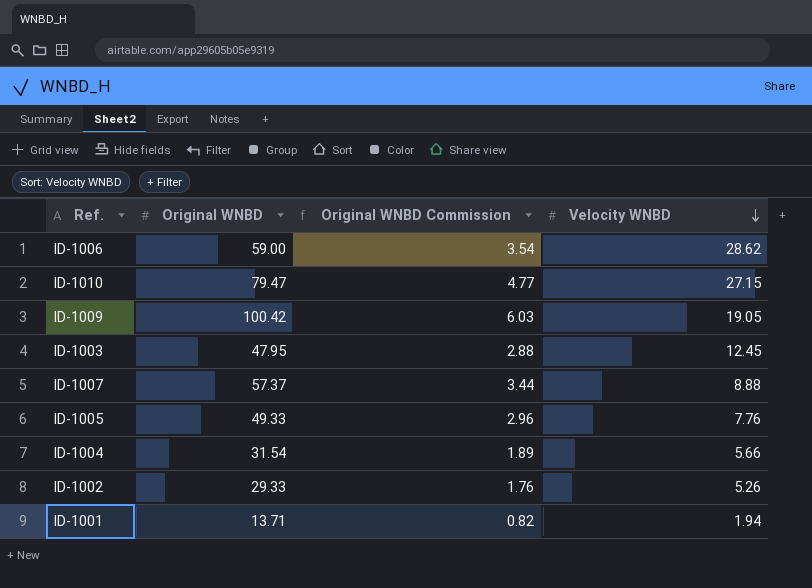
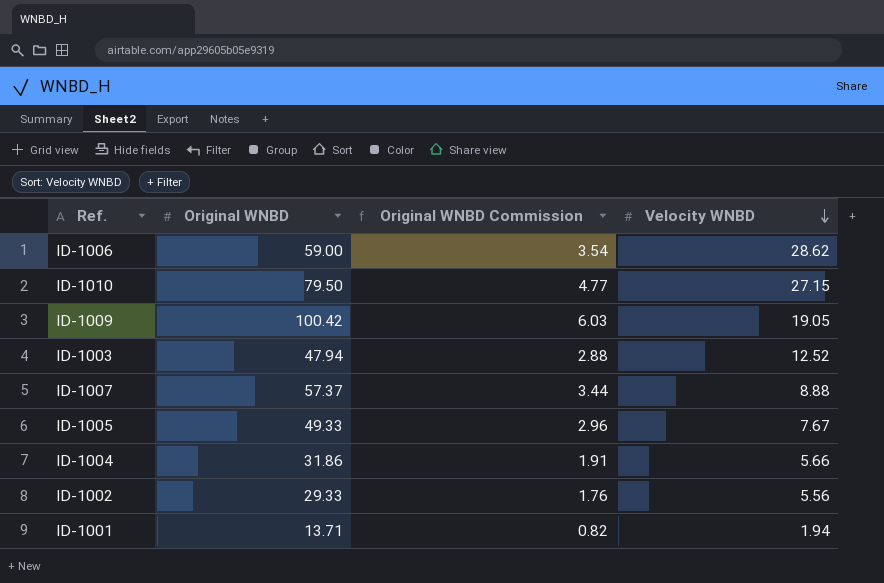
ID-1010 | Original WNBD: 79.47 -> 79.50
ID-1003 | Original WNBD: 47.95 -> 47.94
ID-1003 | Velocity WNBD: 12.45 -> 12.52
ID-1005 | Velocity WNBD: 7.76 -> 7.67
ID-1004 | Original WNBD: 31.54 -> 31.86
ID-1004 | Original WNBD Commission: 1.89 -> 1.91
ID-1002 | Velocity WNBD: 5.26 -> 5.56

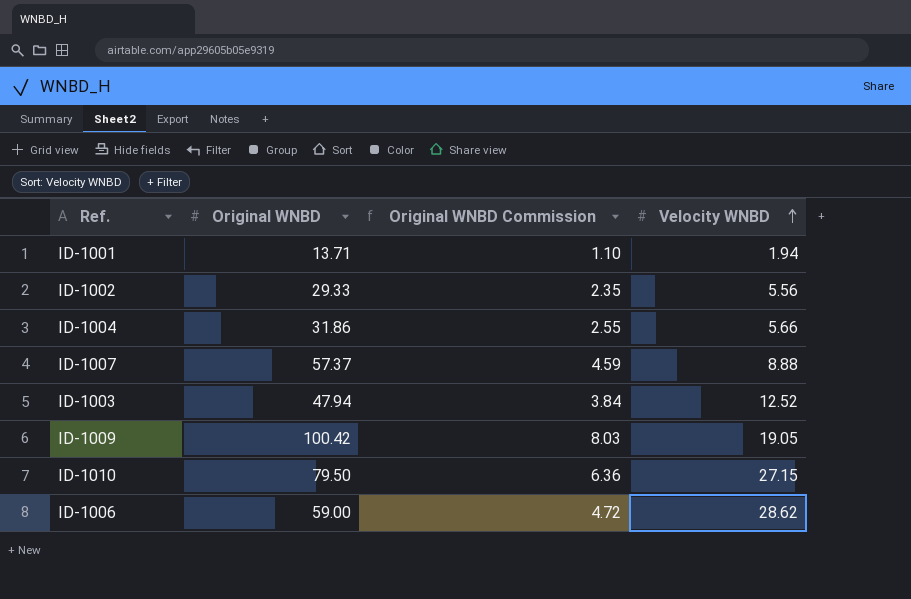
row order: Velocity WNBD descending -> Velocity WNBD ascending
column Original WNBD Commission | formula: [Original WNBD] * 0.06 -> [Original WNBD] * 0.08
row ID-1005: 49.33 | 2.96 | 7.67 -> none

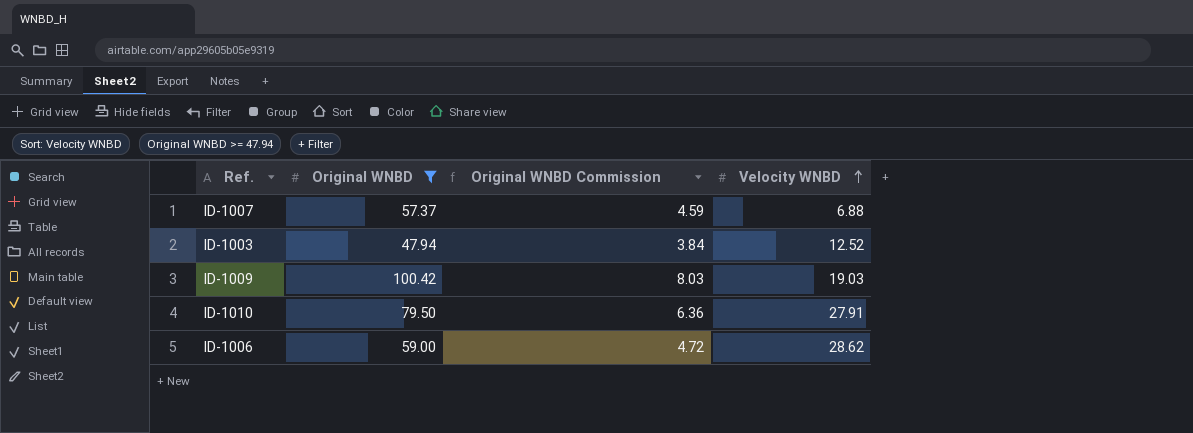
filter: none -> Original WNBD >= 47.94
ID-1007 | Velocity WNBD: 8.88 -> 6.88
ID-1009 | Velocity WNBD: 19.05 -> 19.03
ID-1010 | Velocity WNBD: 27.15 -> 27.91

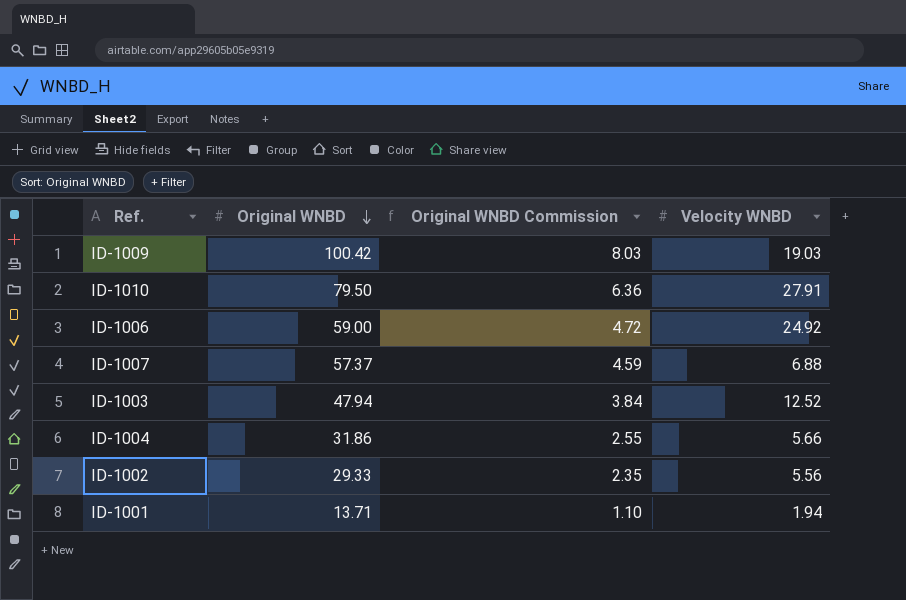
filter: Original WNBD >= 47.94 -> none
row order: Velocity WNBD ascending -> Original WNBD descending
ID-1006 | Velocity WNBD: 28.62 -> 24.92

